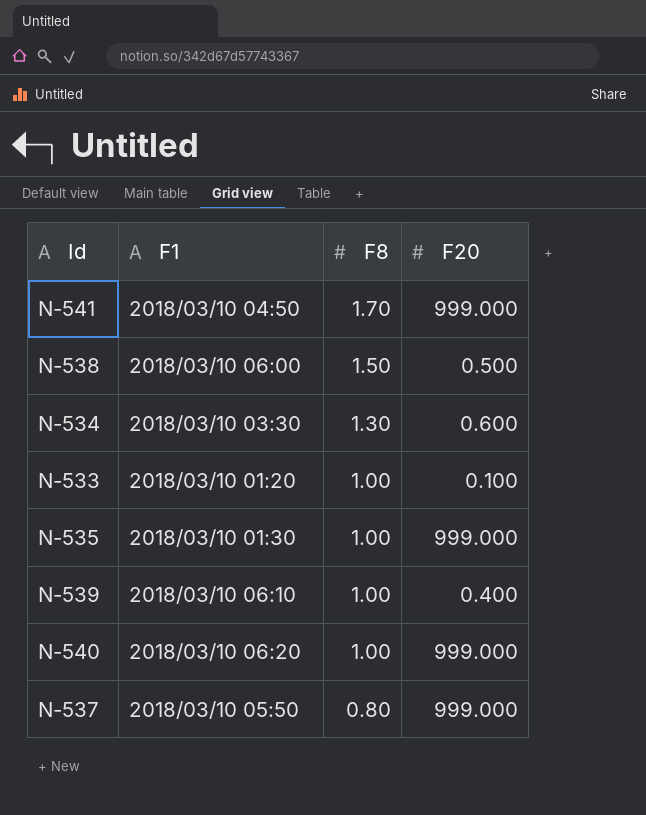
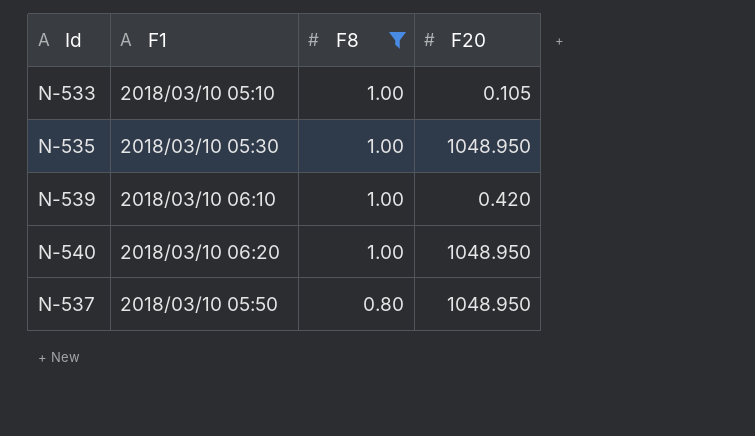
filter: none -> F8 <= 1.00
N-533 | F1: 2018/03/10 01:20 -> 2018/03/10 05:10
N-533 | F20: 0.100 -> 0.105
N-535 | F1: 2018/03/10 01:30 -> 2018/03/10 05:30
N-535 | F20: 999.000 -> 1048.950
N-539 | F20: 0.400 -> 0.420
N-540 | F20: 999.000 -> 1048.950
N-537 | F20: 999.000 -> 1048.950

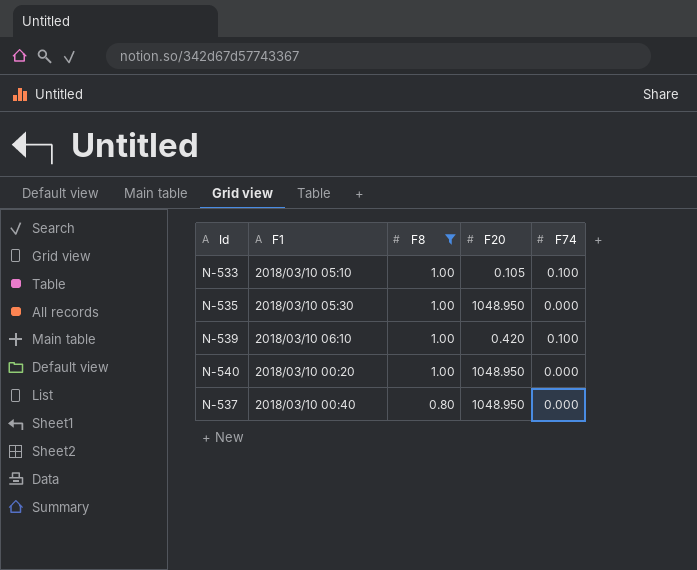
column F74 | position: none -> 5
N-540 | F1: 2018/03/10 06:20 -> 2018/03/10 00:20
N-537 | F1: 2018/03/10 05:50 -> 2018/03/10 00:40

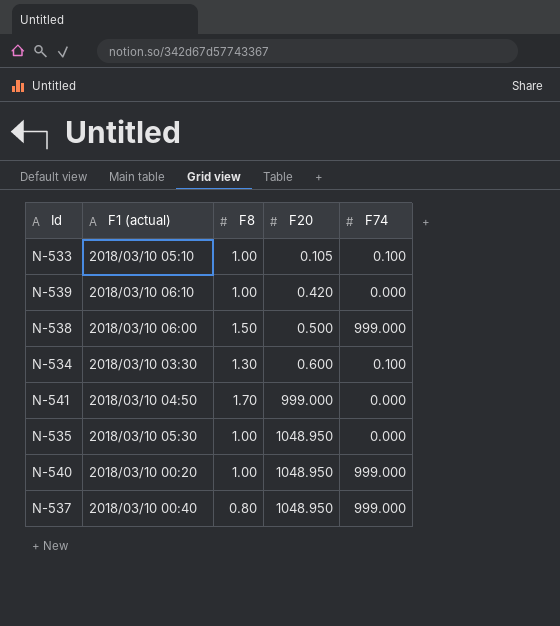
filter: F8 <= 1.00 -> none
row order: F8 descending -> F20 ascending
column name: F1 -> F1 (actual)
N-539 | F74: 0.100 -> 0.000
N-540 | F74: 0.000 -> 999.000
N-537 | F74: 0.000 -> 999.000

